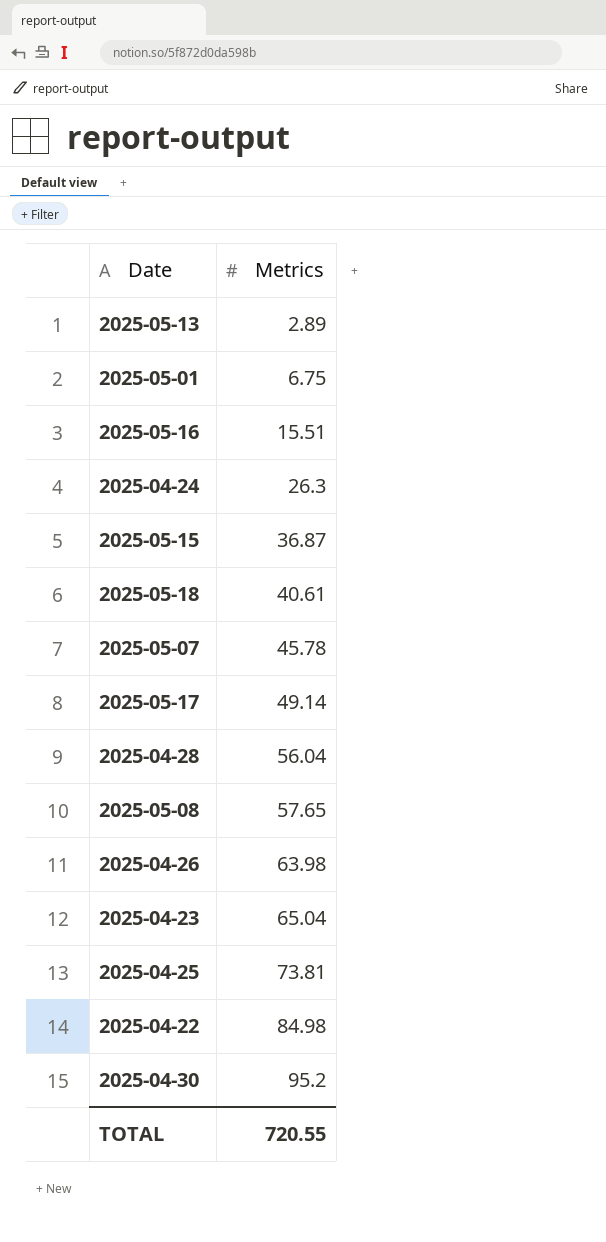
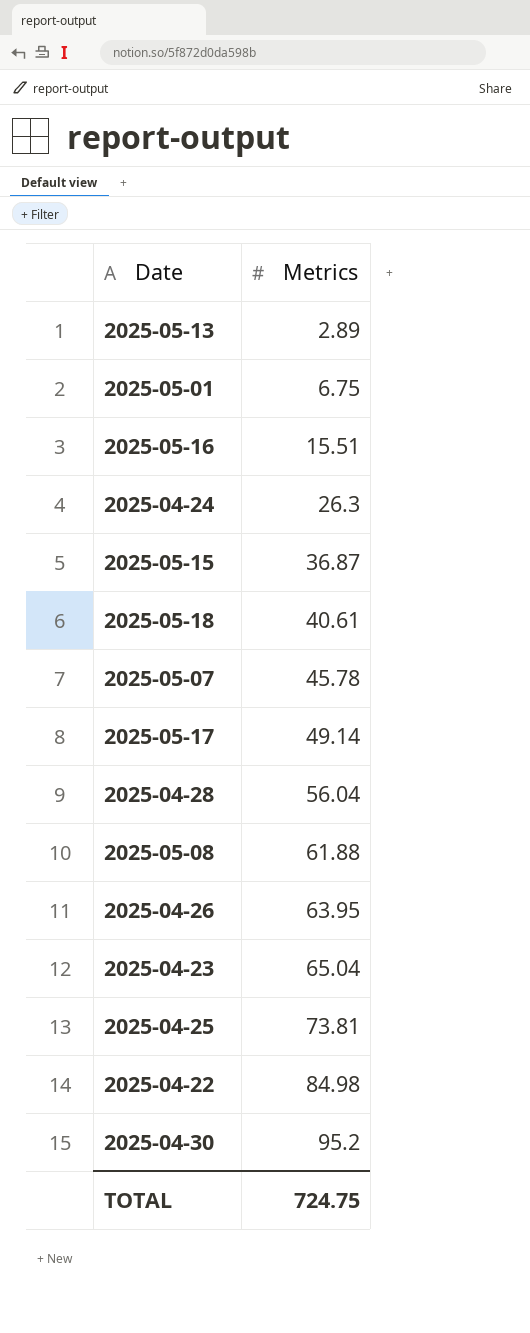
2025-05-08 | Metrics: 57.65 -> 61.88
2025-04-26 | Metrics: 63.98 -> 63.95
TOTAL | Metrics: 720.55 -> 724.75

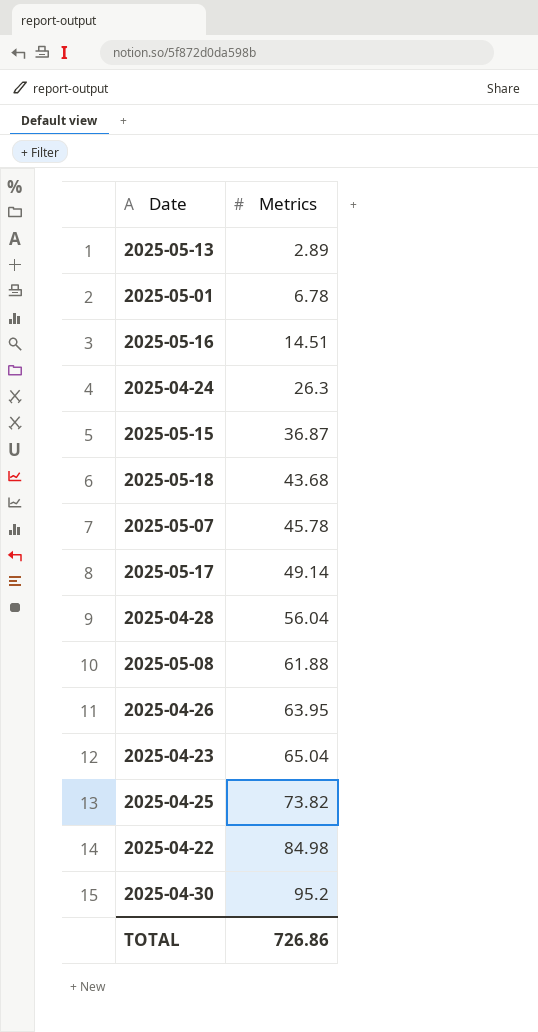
2025-05-01 | Metrics: 6.75 -> 6.78
2025-05-16 | Metrics: 15.51 -> 14.51
2025-05-18 | Metrics: 40.61 -> 43.68
2025-04-25 | Metrics: 73.81 -> 73.82
TOTAL | Metrics: 724.75 -> 726.86

